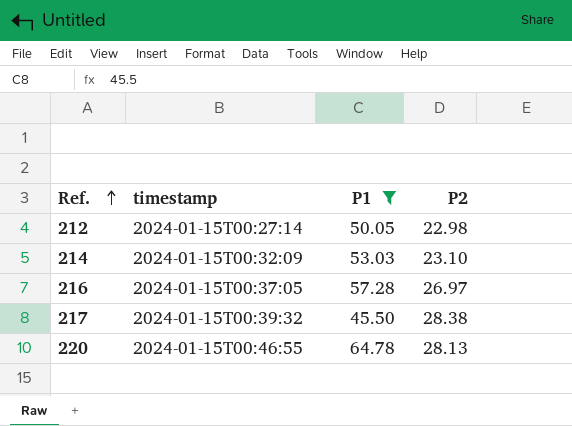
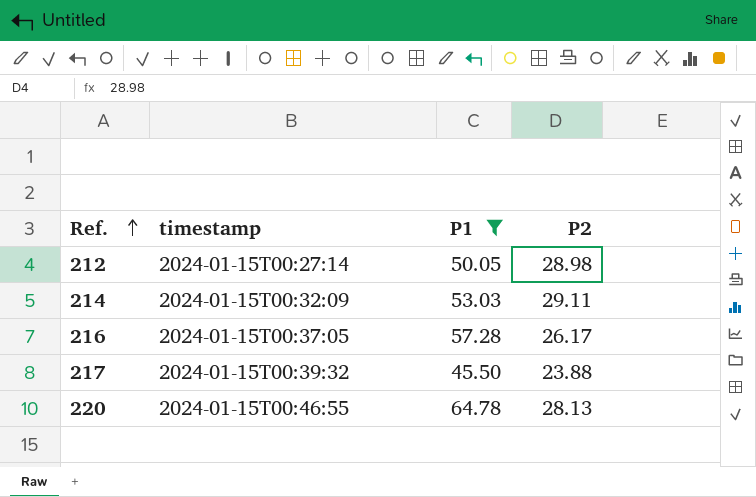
212 | P2: 22.98 -> 28.98
214 | P2: 23.10 -> 29.11
216 | P2: 26.97 -> 26.17
217 | P2: 28.38 -> 23.88

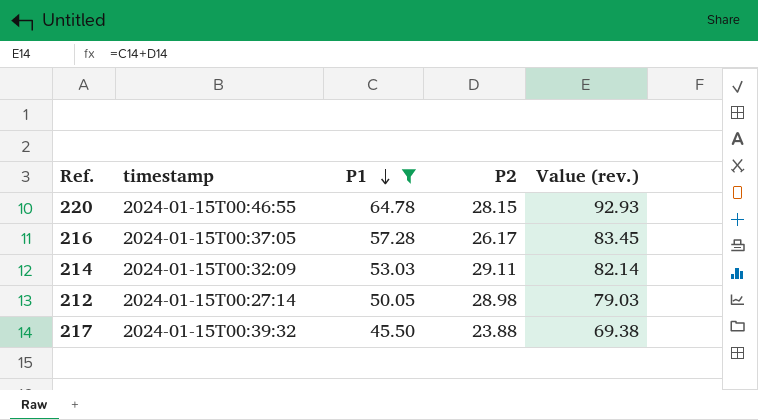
row order: Ref. ascending -> P1 descending
column Value (rev.) | formula: none -> [P1] + [P2]
220 | P2: 28.13 -> 28.15

